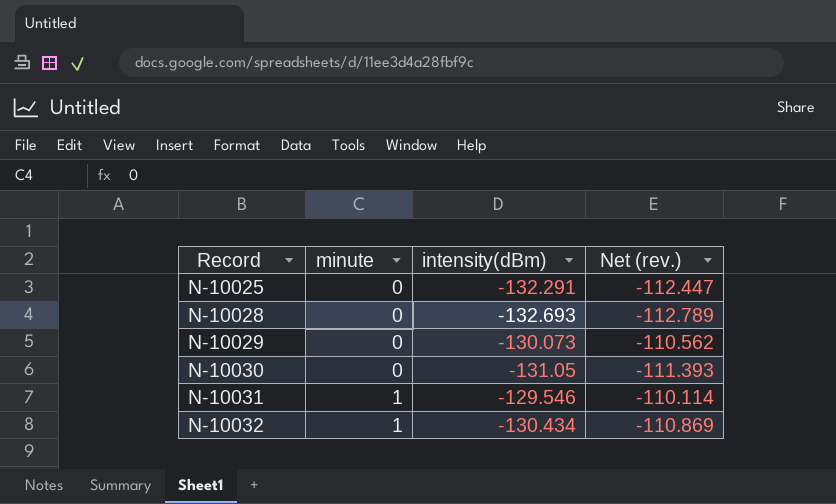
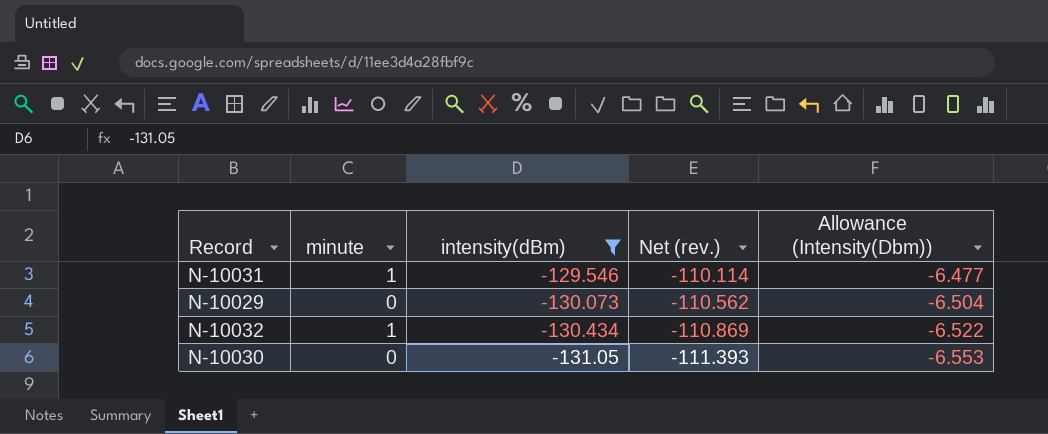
filter: none -> intensity(dBm) >= -131.05
row order: Record ascending -> intensity(dBm) descending
column Allowance (Intensity(Dbm)) | formula: none -> [intensity(dBm)] * 0.05

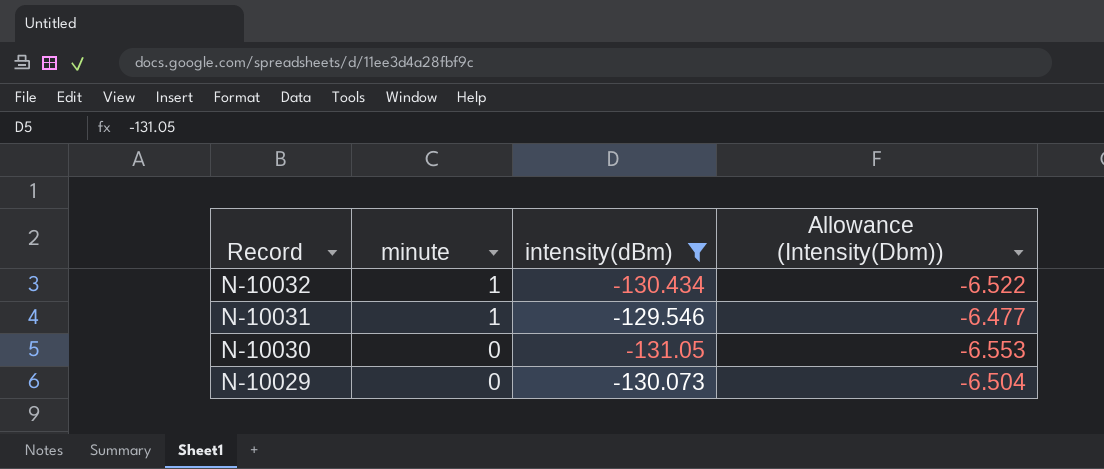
row order: intensity(dBm) descending -> Record descending
column Net (rev.) | formula: [intensity(dBm)] * 0.85 -> none

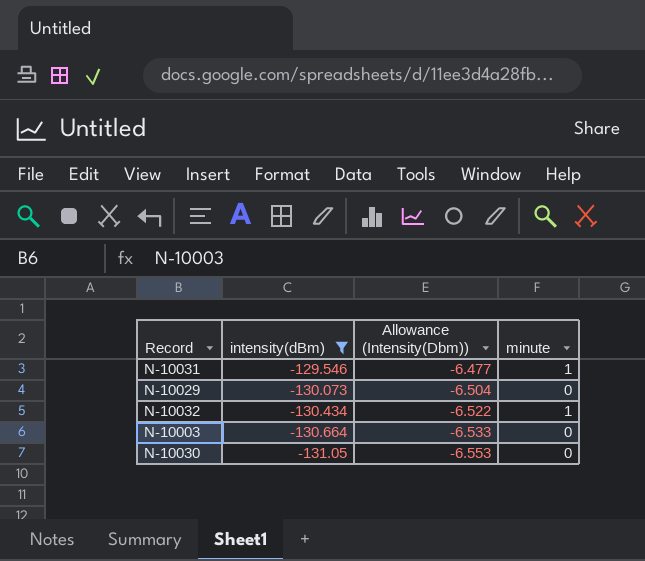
row order: Record descending -> intensity(dBm) descending
column minute | position: 2 -> 4
row N-10003: none -> -130.664 | -6.533 | 0

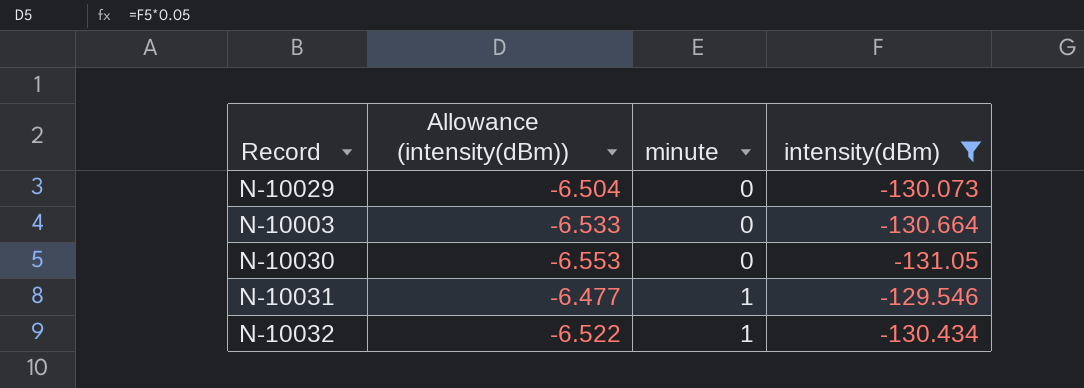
row order: intensity(dBm) descending -> minute ascending
column name: Allowance (Intensity(Dbm)) -> Allowance (intensity(dBm))
column intensity(dBm) | position: 2 -> 4

